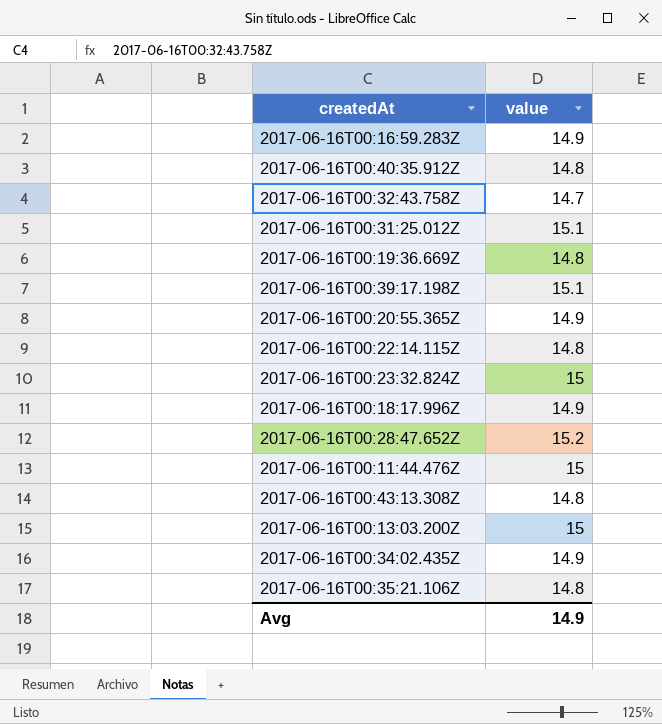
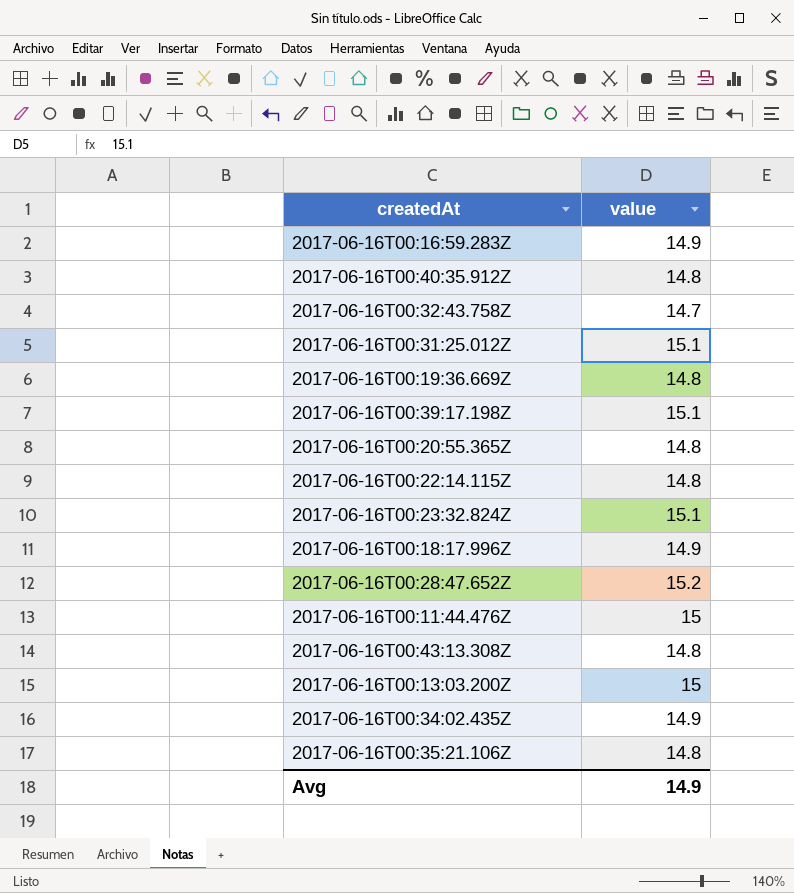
2017-06-16T00:20:55.365Z | value: 14.9 -> 14.8
2017-06-16T00:23:32.824Z | value: 15 -> 15.1

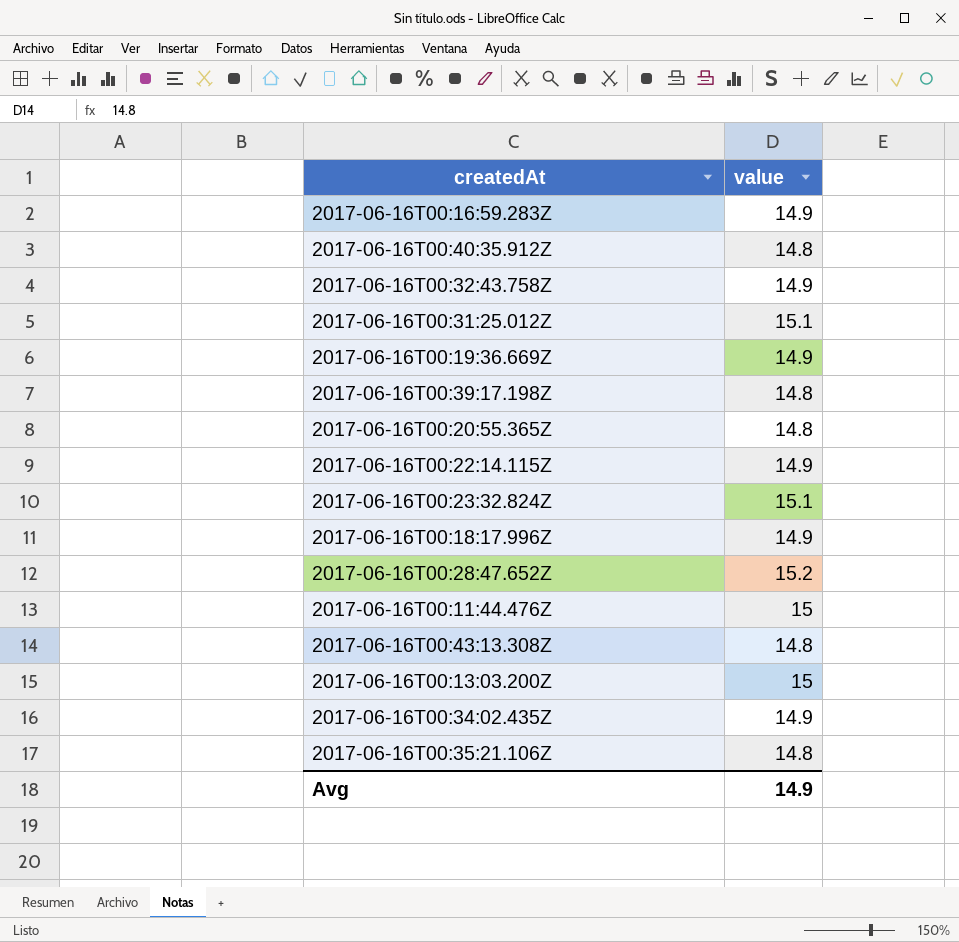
2017-06-16T00:32:43.758Z | value: 14.7 -> 14.9
2017-06-16T00:19:36.669Z | value: 14.8 -> 14.9
2017-06-16T00:39:17.198Z | value: 15.1 -> 14.8
2017-06-16T00:22:14.115Z | value: 14.8 -> 14.9

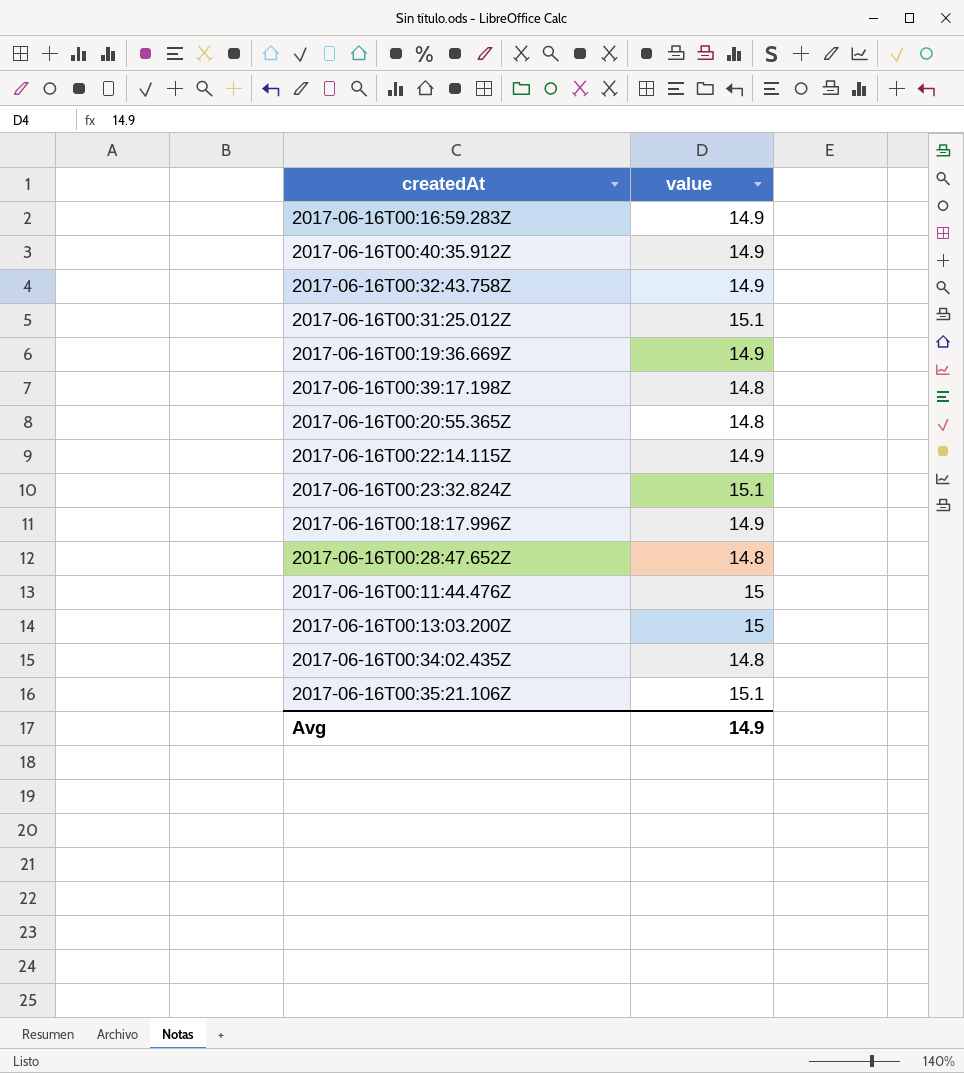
row 2017-06-16T00:43:13.308Z: 14.8 -> none
2017-06-16T00:40:35.912Z | value: 14.8 -> 14.9
2017-06-16T00:28:47.652Z | value: 15.2 -> 14.8
2017-06-16T00:34:02.435Z | value: 14.9 -> 14.8
2017-06-16T00:35:21.106Z | value: 14.8 -> 15.1

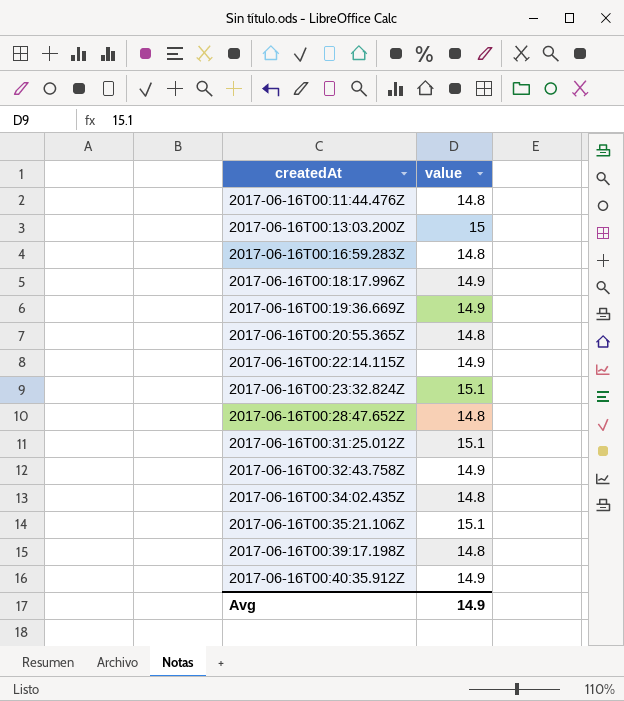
row order: none -> createdAt ascending
2017-06-16T00:11:44.476Z | value: 15 -> 14.8
2017-06-16T00:16:59.283Z | value: 14.9 -> 14.8

